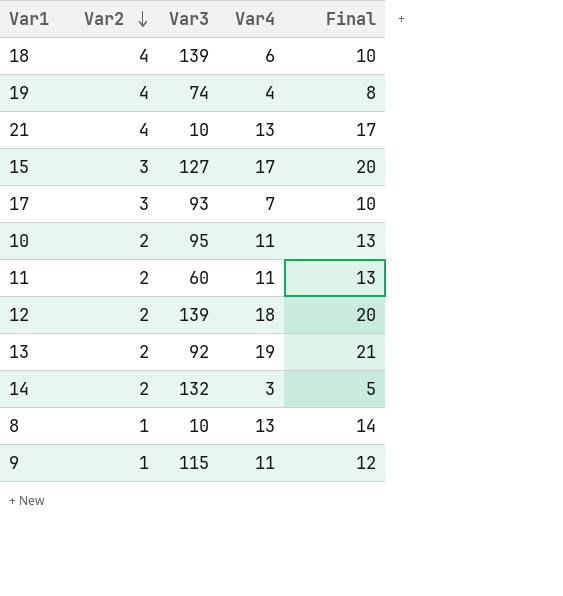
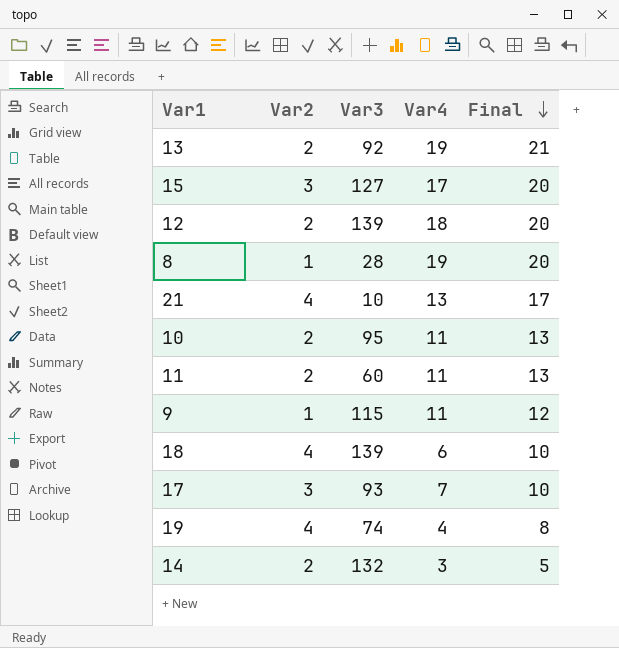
row order: Var2 descending -> Final descending
8 | Var3: 10 -> 28
8 | Var4: 13 -> 19
8 | Final: 14 -> 20

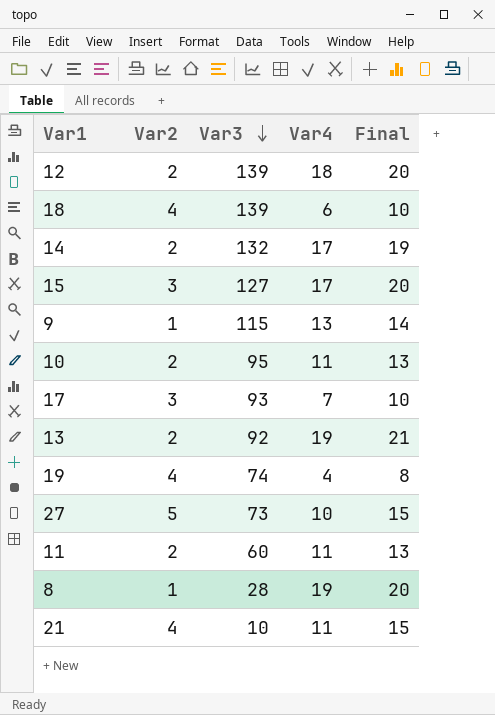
row order: Final descending -> Var3 descending
14 | Var4: 3 -> 17
14 | Final: 5 -> 19
9 | Var4: 11 -> 13
9 | Final: 12 -> 14
row 27: none -> 5 | 73 | 10 | 15
21 | Var4: 13 -> 11
21 | Final: 17 -> 15

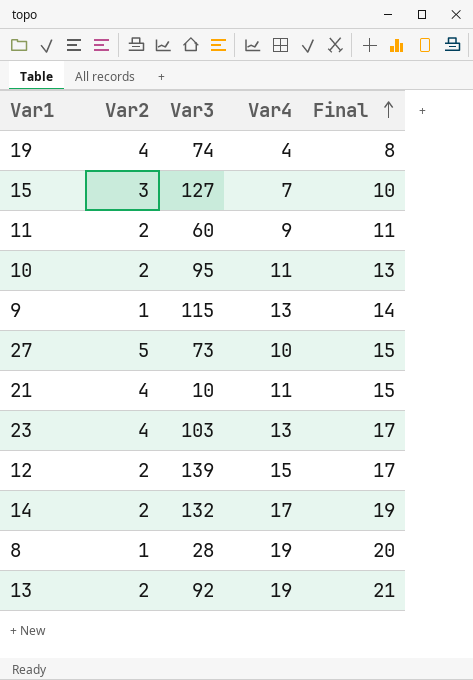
row order: Var3 descending -> Final ascending
row 18: 4 | 139 | 6 | 10 -> none
row 17: 3 | 93 | 7 | 10 -> none
15 | Var4: 17 -> 7
15 | Final: 20 -> 10
11 | Var4: 11 -> 9
11 | Final: 13 -> 11
row 23: none -> 4 | 103 | 13 | 17
12 | Var4: 18 -> 15
12 | Final: 20 -> 17

